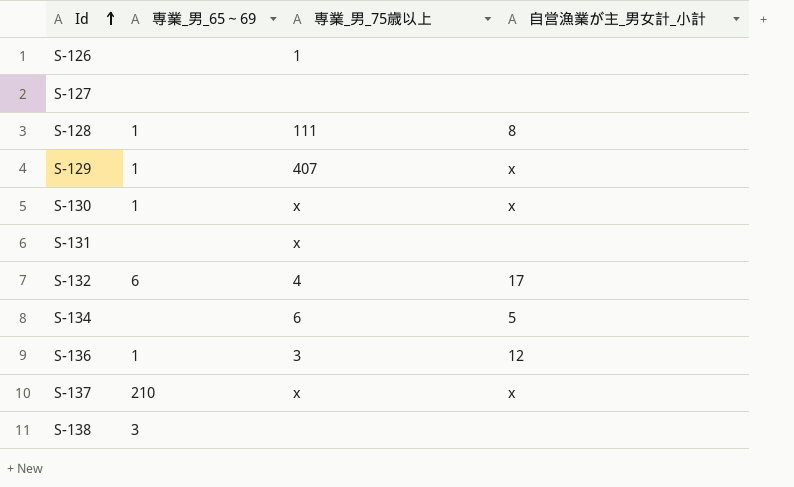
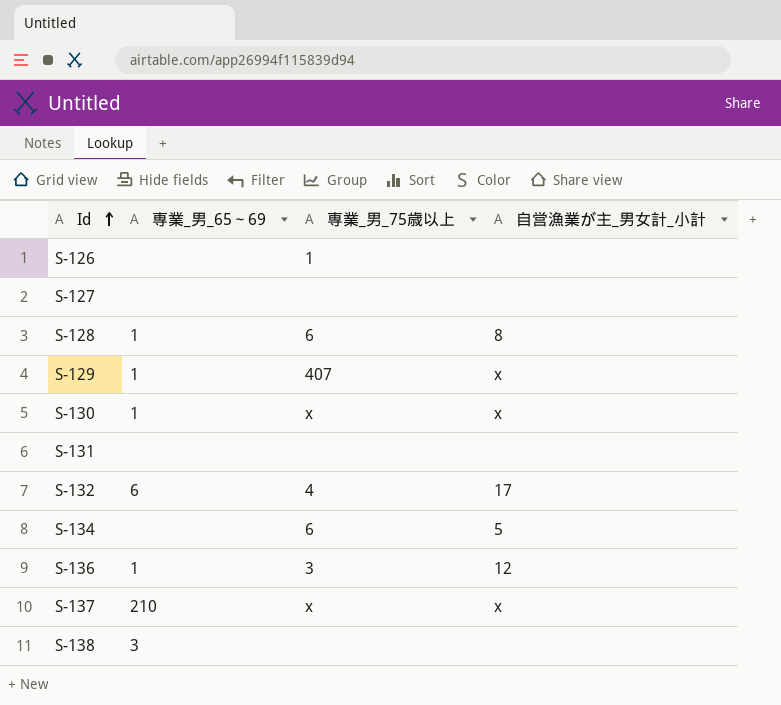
S-128 | 専業_男_75歳以上: 111 -> 6
S-131 | 専業_男_75歳以上: x -> none

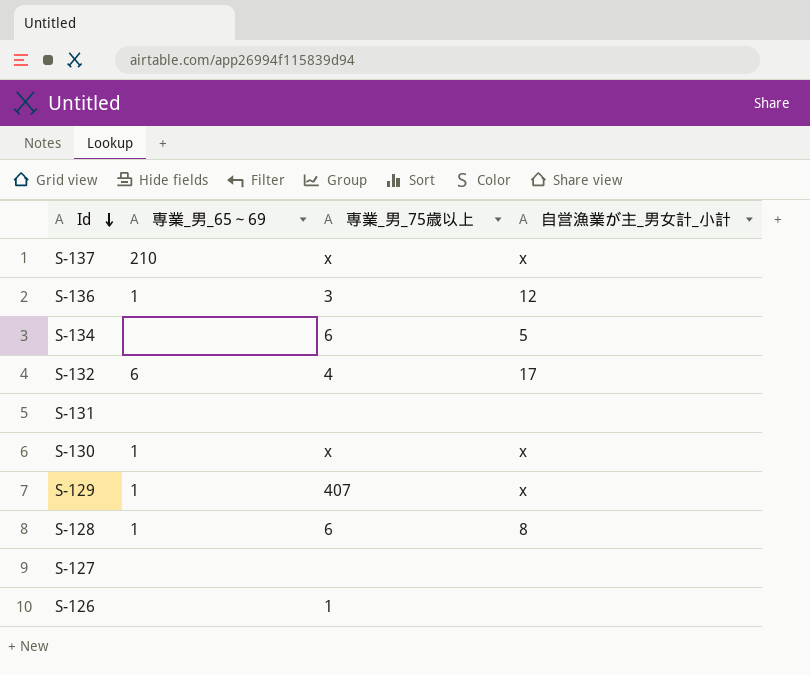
row order: Id ascending -> Id descending
row S-138: 3 | none | none -> none

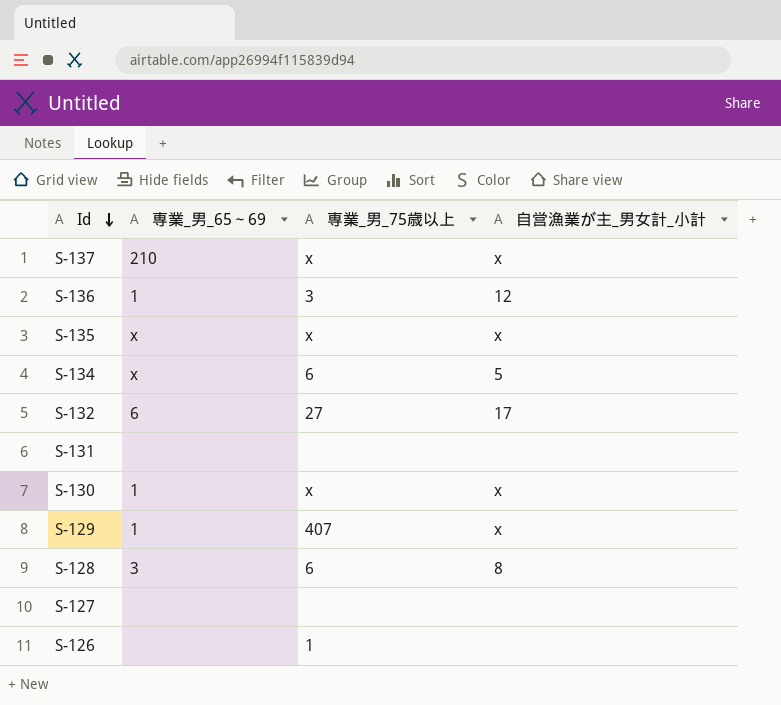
row S-135: none -> x | x | x
S-134 | 専業_男_65～69: none -> x
S-132 | 専業_男_75歳以上: 4 -> 27
S-128 | 専業_男_65～69: 1 -> 3

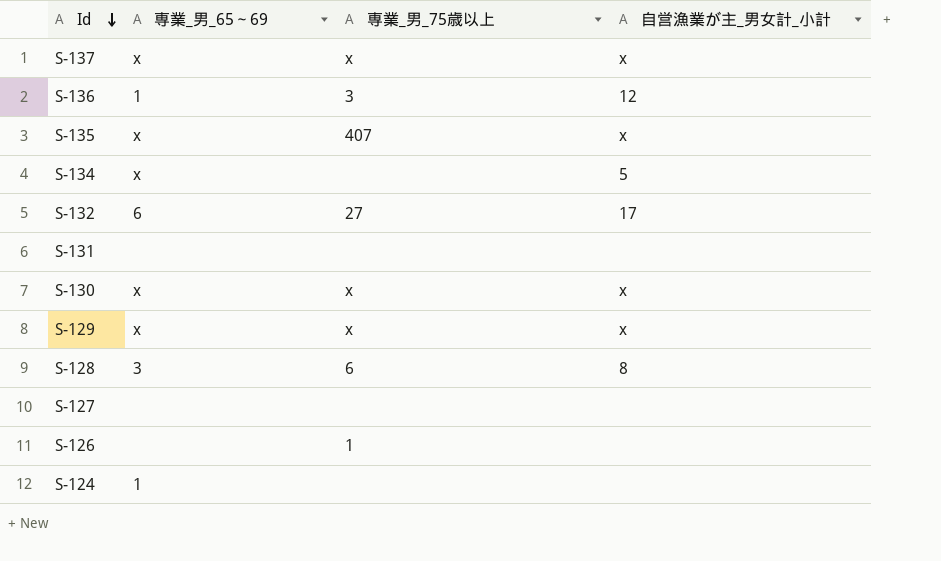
S-137 | 専業_男_65～69: 210 -> x
S-135 | 専業_男_75歳以上: x -> 407
S-134 | 専業_男_75歳以上: 6 -> none
S-130 | 専業_男_65～69: 1 -> x
S-129 | 専業_男_65～69: 1 -> x
S-129 | 専業_男_75歳以上: 407 -> x
row S-124: none -> 1 | none | none

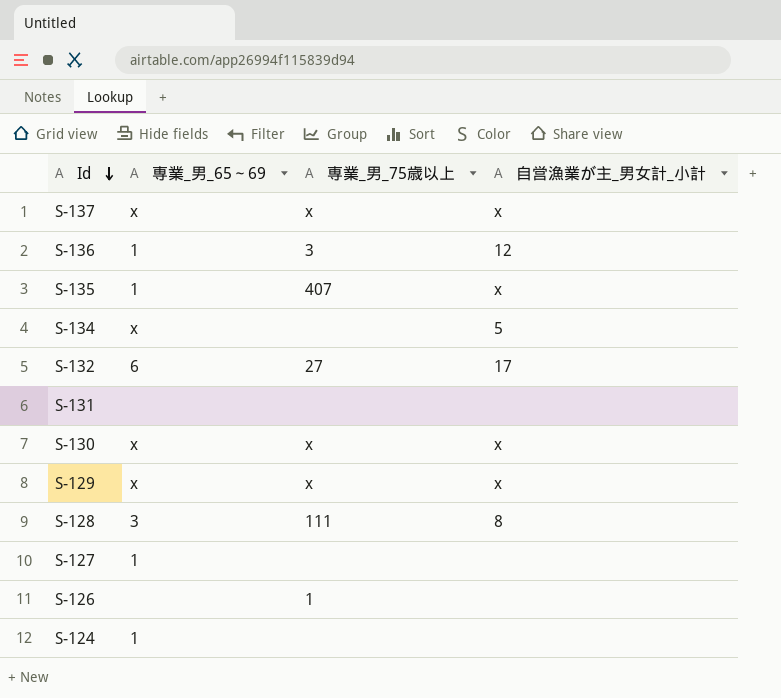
S-135 | 専業_男_65～69: x -> 1
S-128 | 専業_男_75歳以上: 6 -> 111
S-127 | 専業_男_65～69: none -> 1

